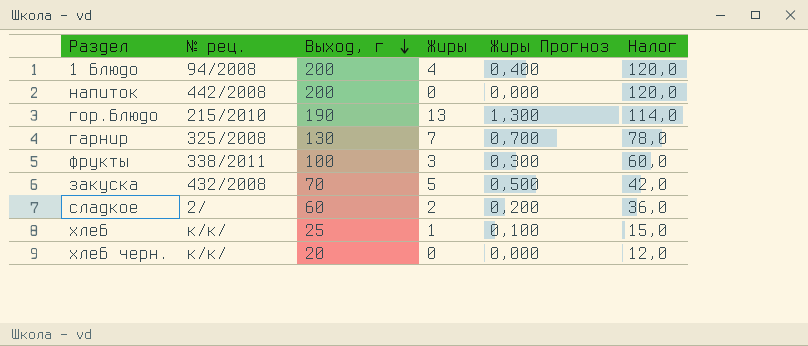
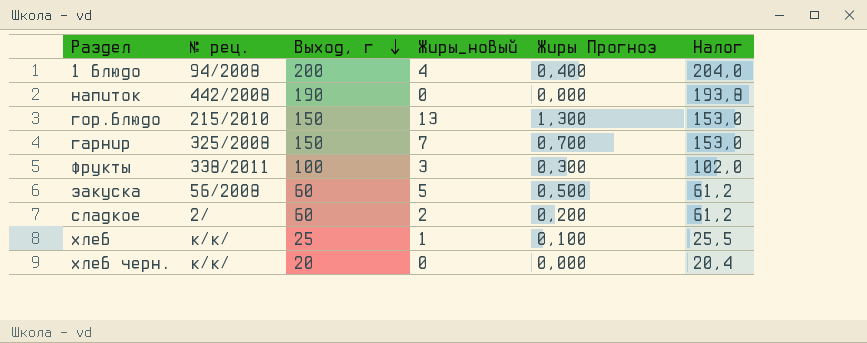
column name: Жиры -> Жиры_новый
column Налог | formula: [Выход, г] * 0,6 -> [Выход, г] * 1,02
напиток | Выход, г: 200 -> 190
гор.блюдо | Выход, г: 190 -> 150
гарнир | Выход, г: 130 -> 150
закуска | № рец.: 432/2008 -> 56/2008
закуска | Выход, г: 70 -> 60

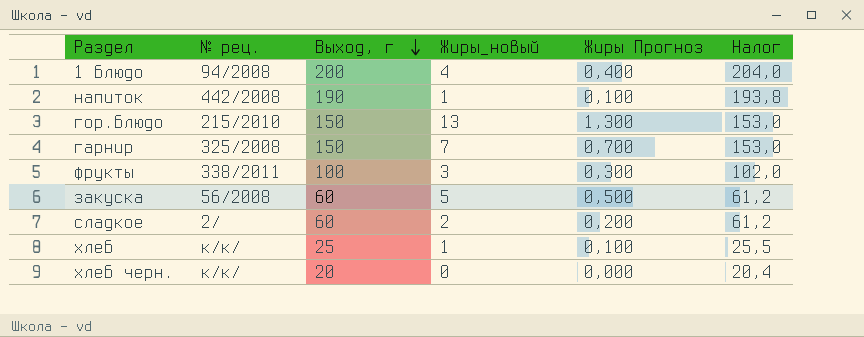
напиток | Жиры_новый: 0 -> 1
напиток | Жиры Прогноз: 0,000 -> 0,100

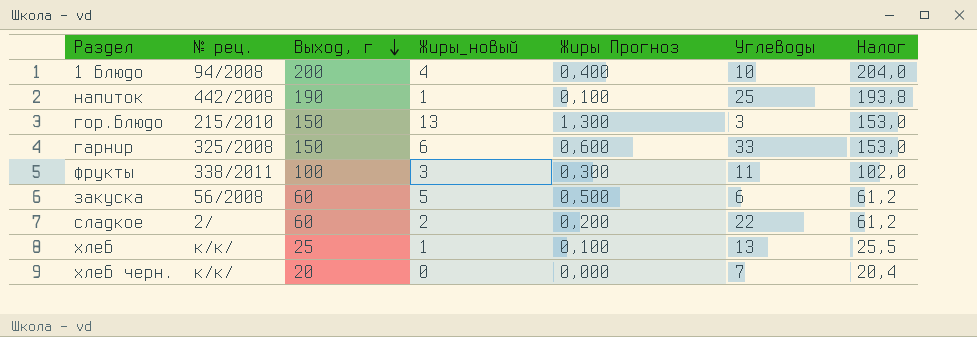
column Углеводы | position: none -> 6
гарнир | Жиры_новый: 7 -> 6
гарнир | Жиры Прогноз: 0,700 -> 0,600

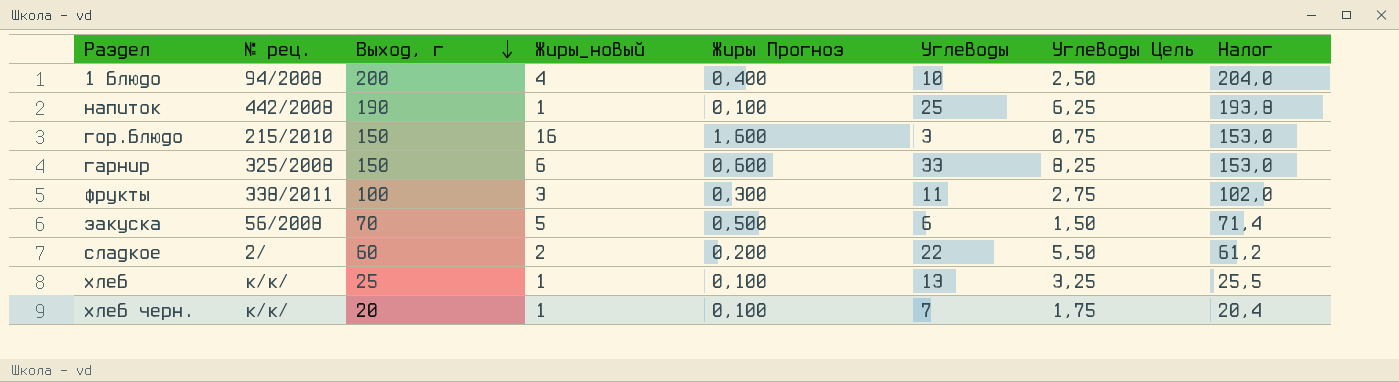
column Углеводы Цель | formula: none -> [Углеводы] * 0,25
гор.блюдо | Жиры_новый: 13 -> 16
гор.блюдо | Жиры Прогноз: 1,300 -> 1,600
закуска | Выход, г: 60 -> 70
закуска | Налог: 61,2 -> 71,4
хлеб черн. | Жиры_новый: 0 -> 1
хлеб черн. | Жиры Прогноз: 0,000 -> 0,100

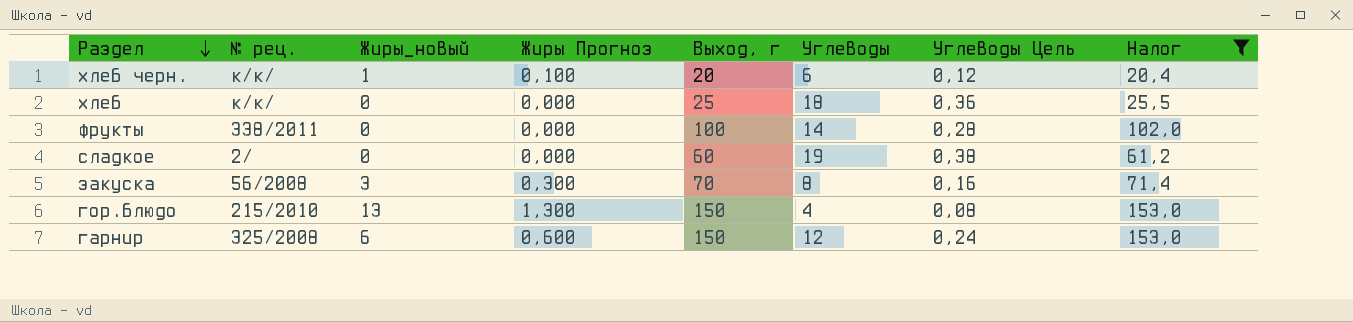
filter: none -> Налог <= 153,0
row order: Выход, г descending -> Раздел descending
column Выход, г | position: 3 -> 5
column Углеводы Цель | formula: [Углеводы] * 0,25 -> [Углеводы] * 0,02
хлеб черн. | Углеводы: 7 -> 6
хлеб | Жиры_новый: 1 -> 0
хлеб | Жиры Прогноз: 0,100 -> 0,000
хлеб | Углеводы: 13 -> 18
фрукты | Жиры_новый: 3 -> 0
фрукты | Жиры Прогноз: 0,300 -> 0,000
фрукты | Углеводы: 11 -> 14
сладкое | Жиры_новый: 2 -> 0
сладкое | Жиры Прогноз: 0,200 -> 0,000
сладкое | Углеводы: 22 -> 19
закуска | Жиры_новый: 5 -> 3
закуска | Жиры Прогноз: 0,500 -> 0,300
закуска | Углеводы: 6 -> 8
гор.блюдо | Жиры_новый: 16 -> 13
гор.блюдо | Жиры Прогноз: 1,600 -> 1,300
гор.блюдо | Углеводы: 3 -> 4
гарнир | Углеводы: 33 -> 12

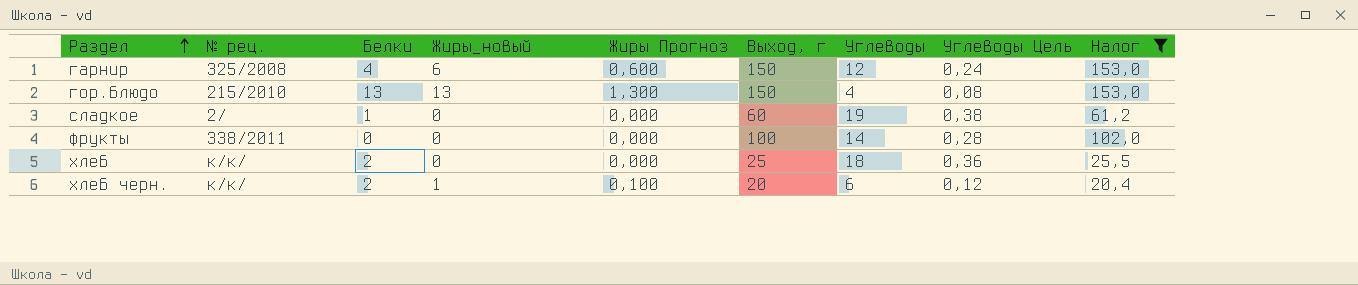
row order: Раздел descending -> Раздел ascending
column Белки | position: none -> 3
row закуска: 56/2008 | 3 | 0,300 | 70 | 8 | 0,16 | 71,4 -> none

